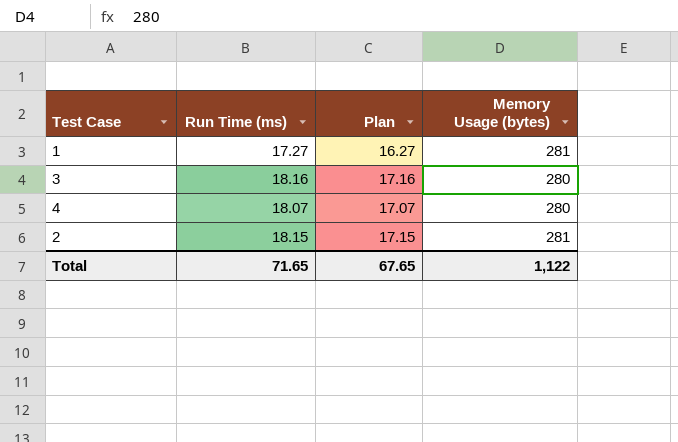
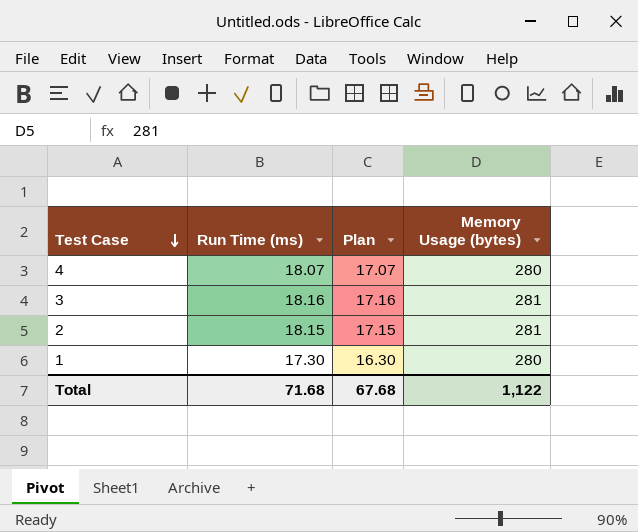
row order: none -> Test Case descending
3 | Memory Usage (bytes): 280 -> 281
1 | Run Time (ms): 17.27 -> 17.30
1 | Plan: 16.27 -> 16.30
1 | Memory Usage (bytes): 281 -> 280
Total | Run Time (ms): 71.65 -> 71.68
Total | Plan: 67.65 -> 67.68

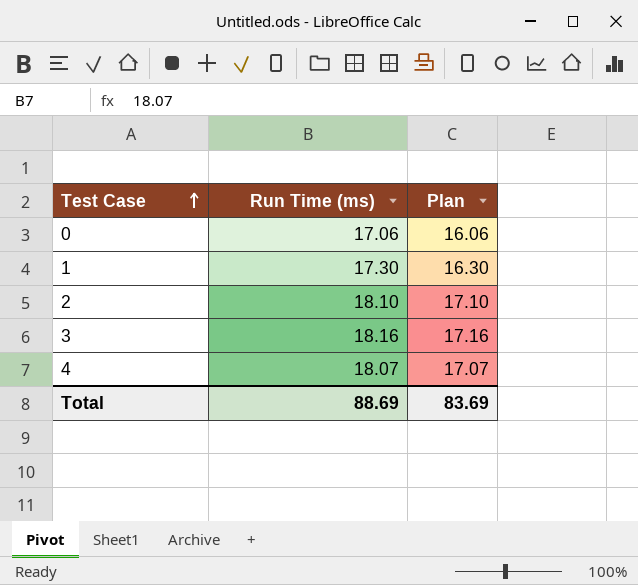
row order: Test Case descending -> Test Case ascending
column Memory Usage (bytes) | position: 4 -> none
row 0: none -> 17.06 | 16.06
2 | Run Time (ms): 18.15 -> 18.10
2 | Plan: 17.15 -> 17.10
Total | Run Time (ms): 71.68 -> 88.69
Total | Plan: 67.68 -> 83.69

